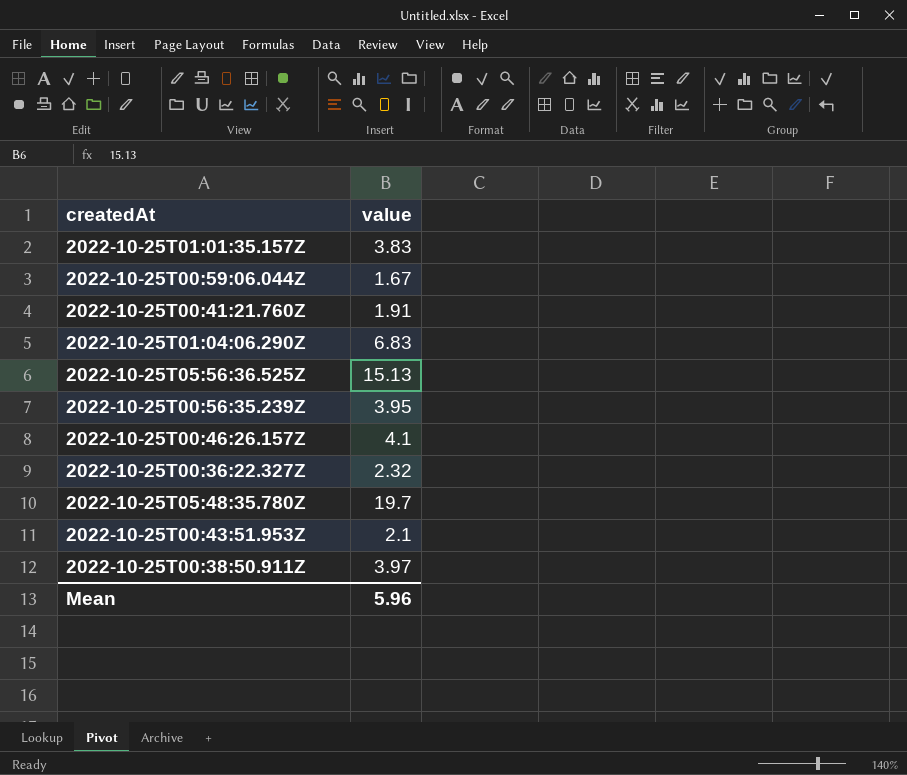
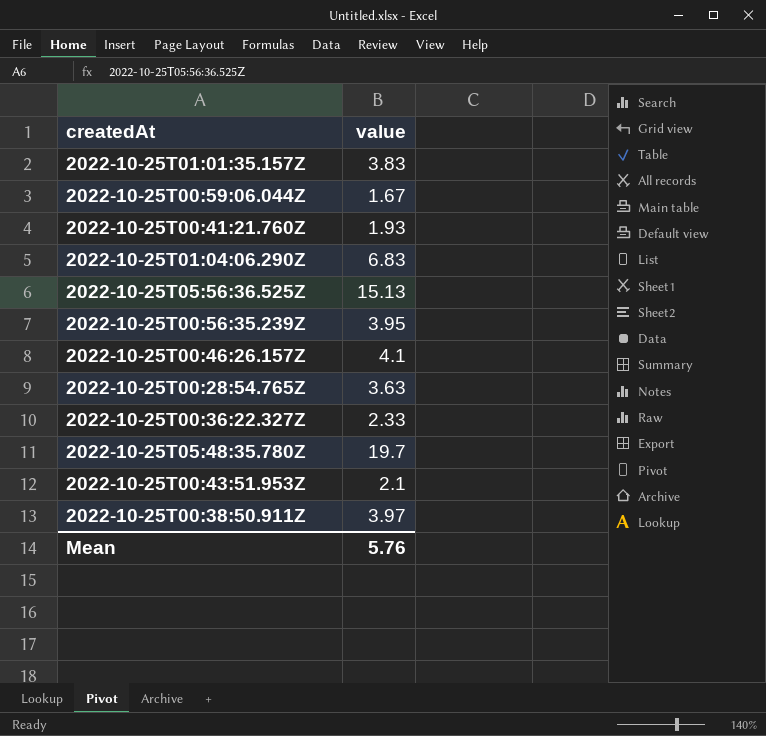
2022-10-25T00:41:21.760Z | value: 1.91 -> 1.93
row 2022-10-25T00:28:54.765Z: none -> 3.63
2022-10-25T00:36:22.327Z | value: 2.32 -> 2.33
Mean | value: 5.96 -> 5.76

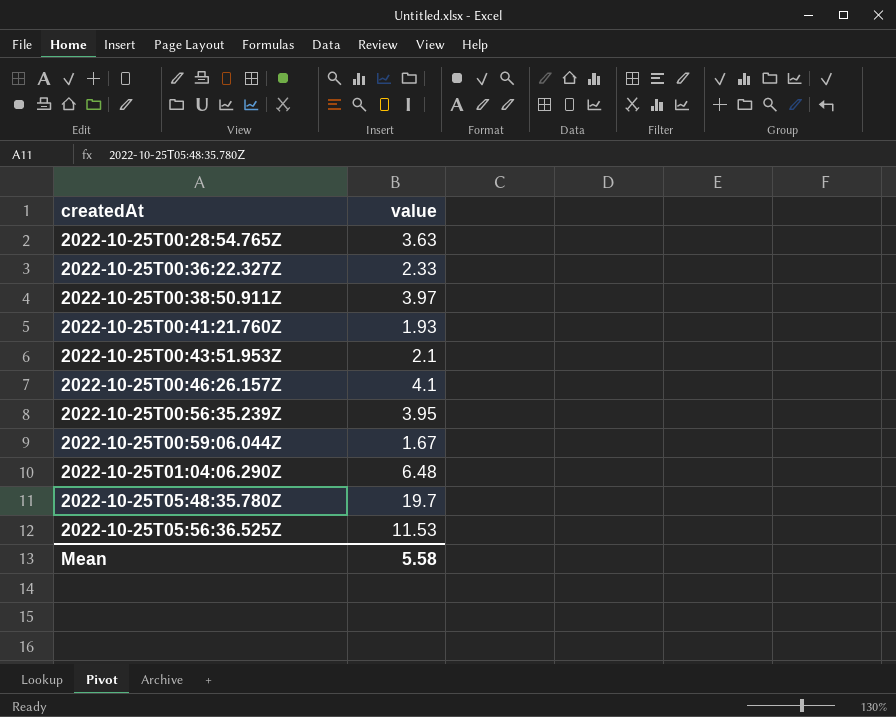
row order: none -> createdAt ascending
row 2022-10-25T01:01:35.157Z: 3.83 -> none
2022-10-25T01:04:06.290Z | value: 6.83 -> 6.48
2022-10-25T05:56:36.525Z | value: 15.13 -> 11.53
Mean | value: 5.76 -> 5.58

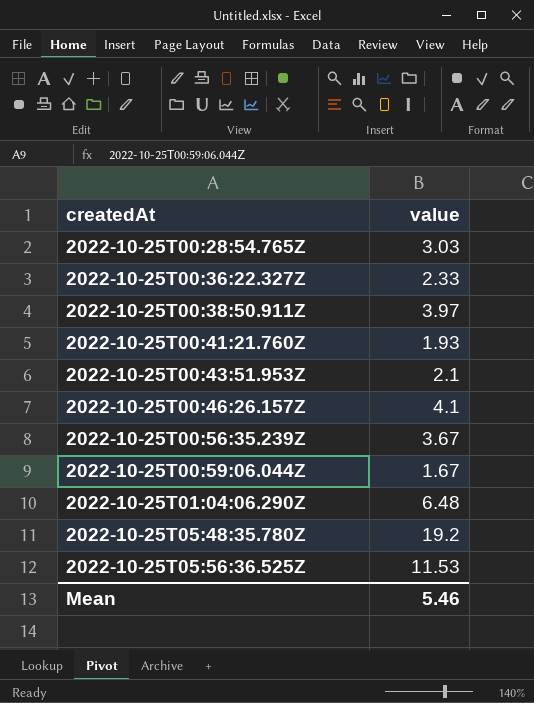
2022-10-25T00:28:54.765Z | value: 3.63 -> 3.03
2022-10-25T00:56:35.239Z | value: 3.95 -> 3.67
2022-10-25T05:48:35.780Z | value: 19.7 -> 19.2
Mean | value: 5.58 -> 5.46

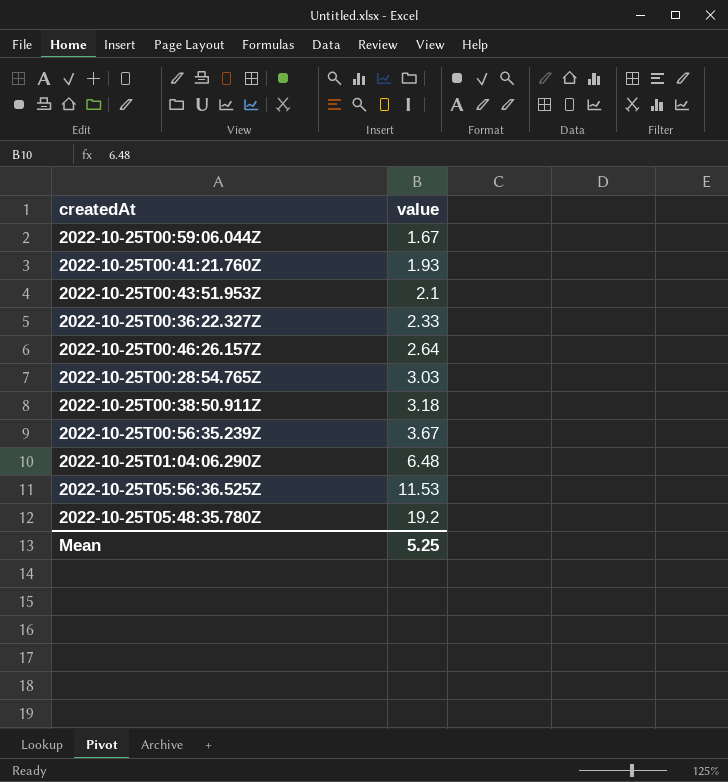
row order: createdAt ascending -> value ascending
2022-10-25T00:46:26.157Z | value: 4.1 -> 2.64
2022-10-25T00:38:50.911Z | value: 3.97 -> 3.18
Mean | value: 5.46 -> 5.25

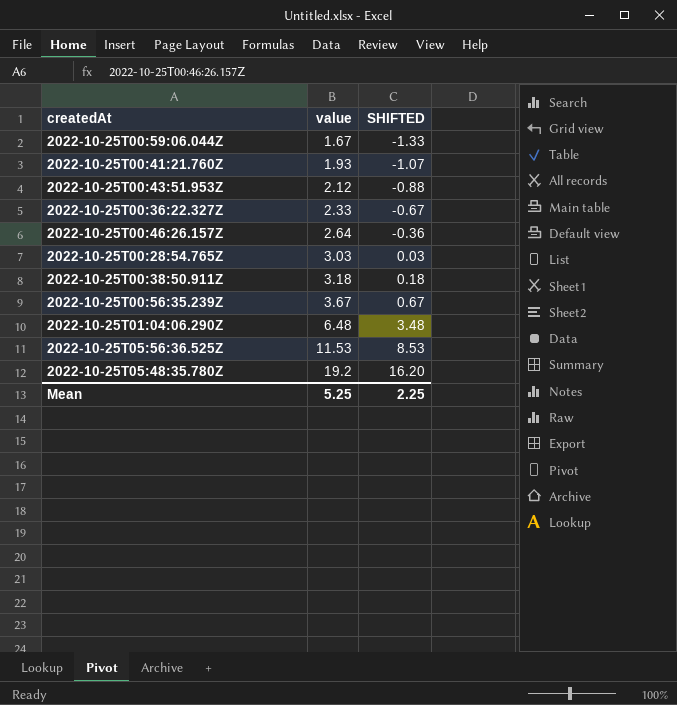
column SHIFTED | formula: none -> [value] - 3
2022-10-25T00:43:51.953Z | value: 2.1 -> 2.12

